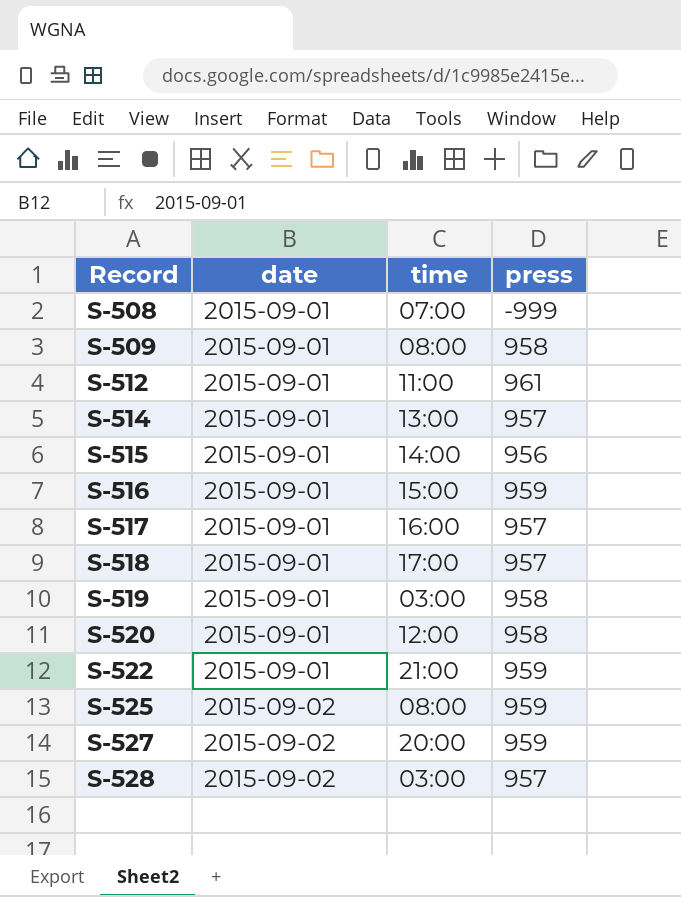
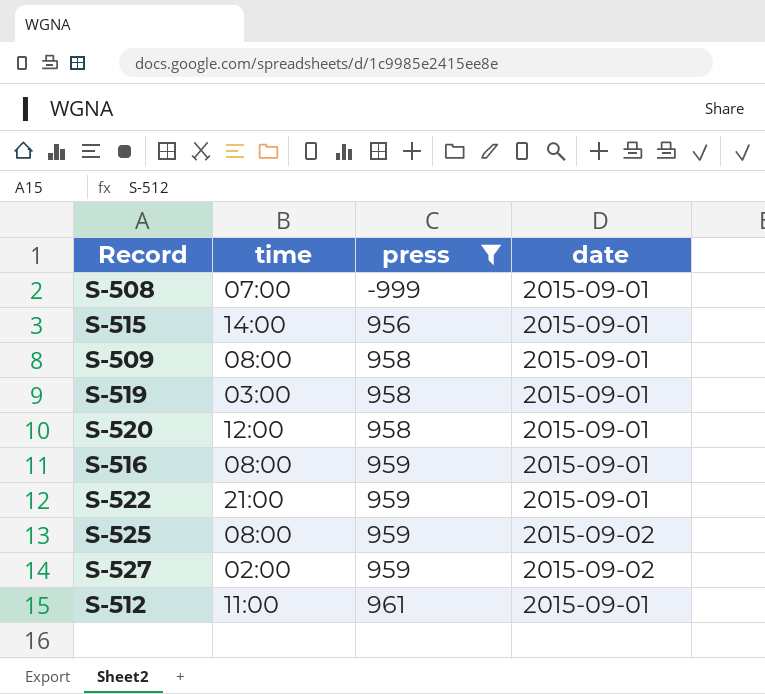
filter: none -> press != 957
row order: Record ascending -> press ascending
column date | position: 2 -> 4
S-516 | time: 15:00 -> 08:00
S-527 | time: 20:00 -> 02:00

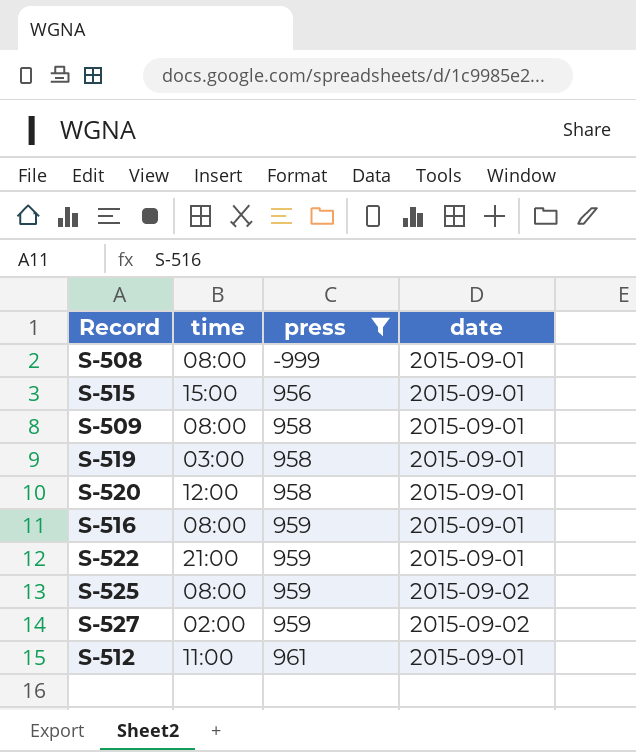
S-508 | time: 07:00 -> 08:00
S-515 | time: 14:00 -> 15:00

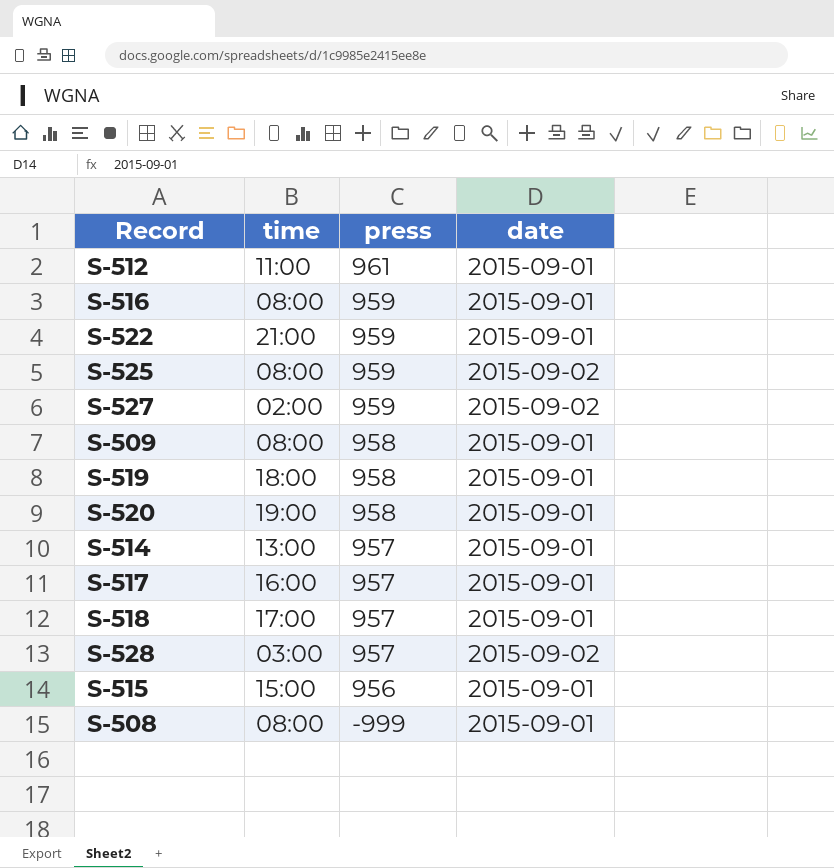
filter: press != 957 -> none
row order: press ascending -> press descending
S-519 | time: 03:00 -> 18:00
S-520 | time: 12:00 -> 19:00

